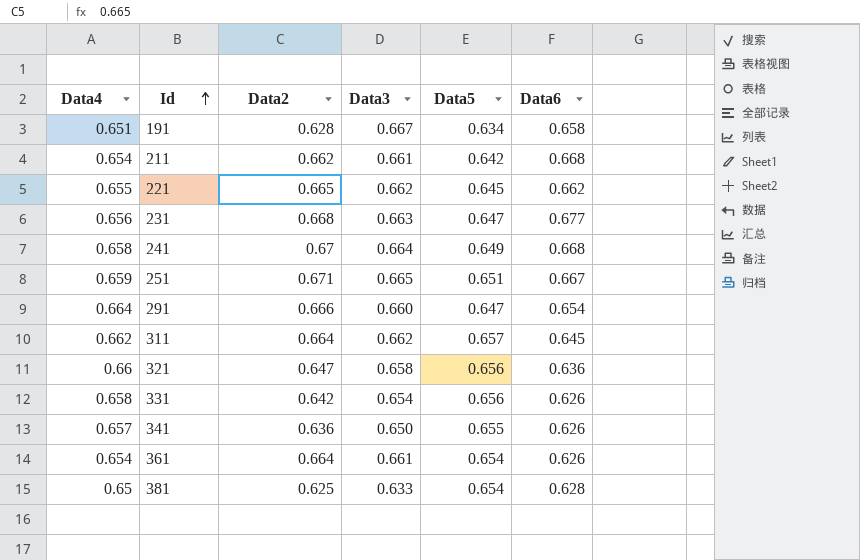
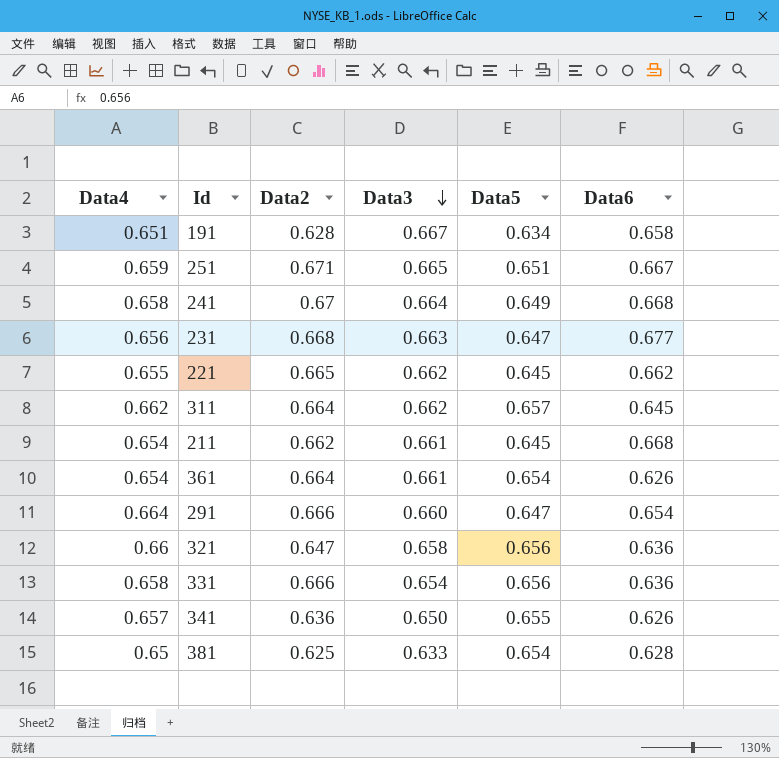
row order: Id ascending -> Data3 descending
211 | Data5: 0.642 -> 0.645
331 | Data2: 0.642 -> 0.666
331 | Data6: 0.626 -> 0.636

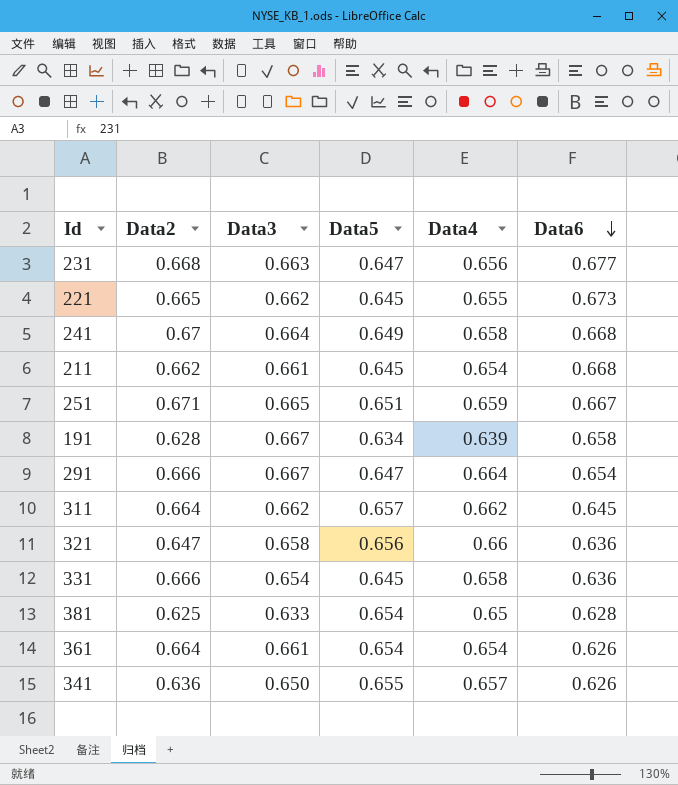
row order: Data3 descending -> Data6 descending
column Data4 | position: 1 -> 5
221 | Data6: 0.662 -> 0.673
191 | Data4: 0.651 -> 0.639
291 | Data3: 0.660 -> 0.667
331 | Data5: 0.656 -> 0.645

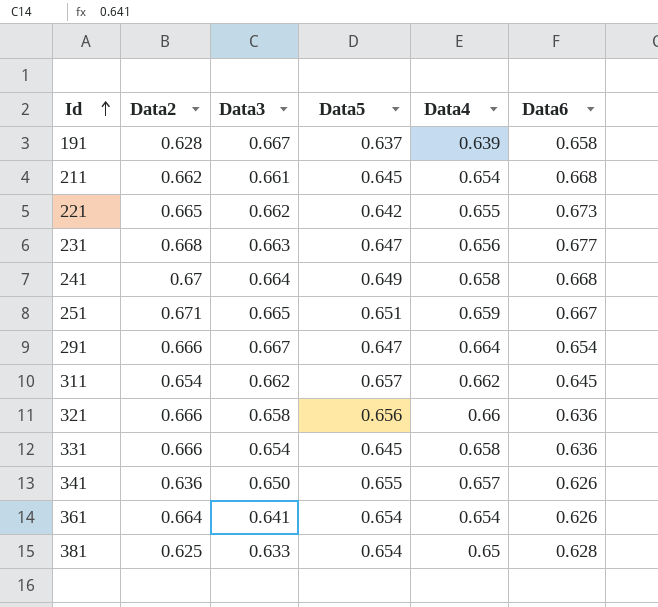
row order: Data6 descending -> Id ascending
191 | Data5: 0.634 -> 0.637
221 | Data5: 0.645 -> 0.642
311 | Data2: 0.664 -> 0.654
321 | Data2: 0.647 -> 0.666
361 | Data3: 0.661 -> 0.641

